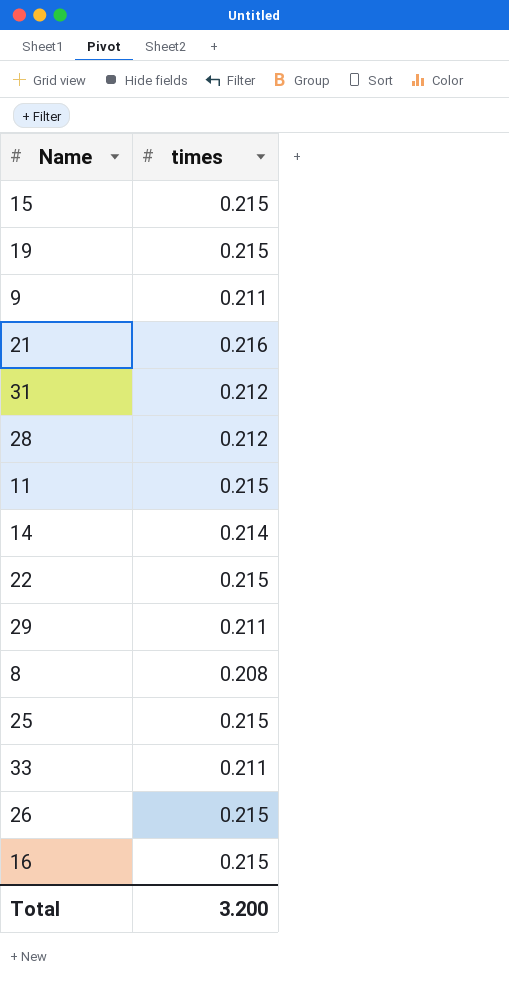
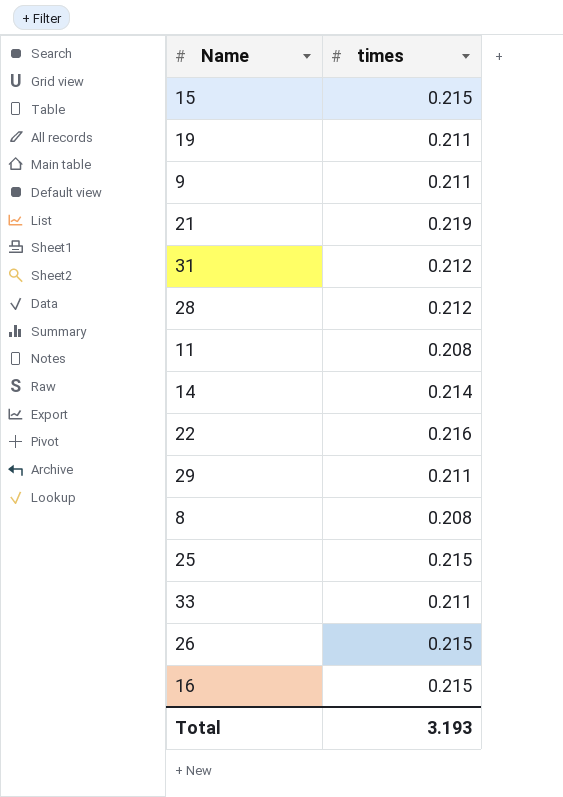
19 | times: 0.215 -> 0.211
21 | times: 0.216 -> 0.219
11 | times: 0.215 -> 0.208
22 | times: 0.215 -> 0.216
Total | times: 3.200 -> 3.193

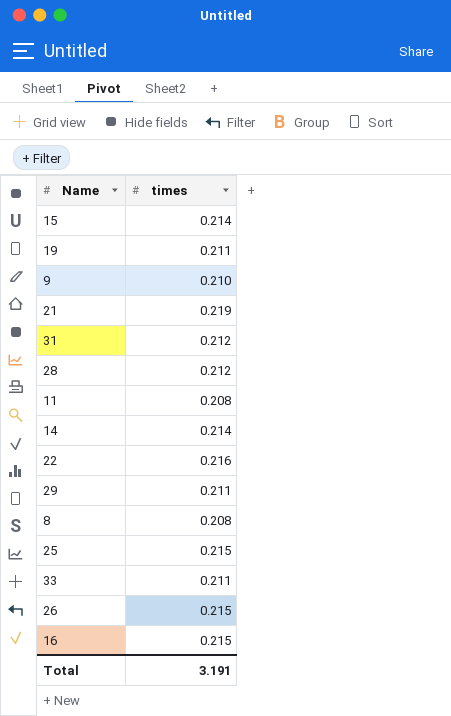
15 | times: 0.215 -> 0.214
9 | times: 0.211 -> 0.210
Total | times: 3.193 -> 3.191

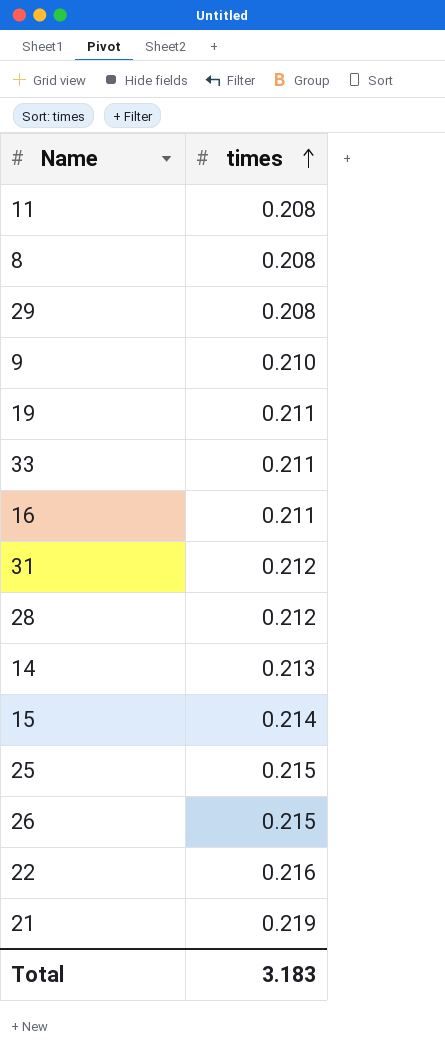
row order: none -> times ascending
29 | times: 0.211 -> 0.208
16 | times: 0.215 -> 0.211
14 | times: 0.214 -> 0.213
Total | times: 3.191 -> 3.183

